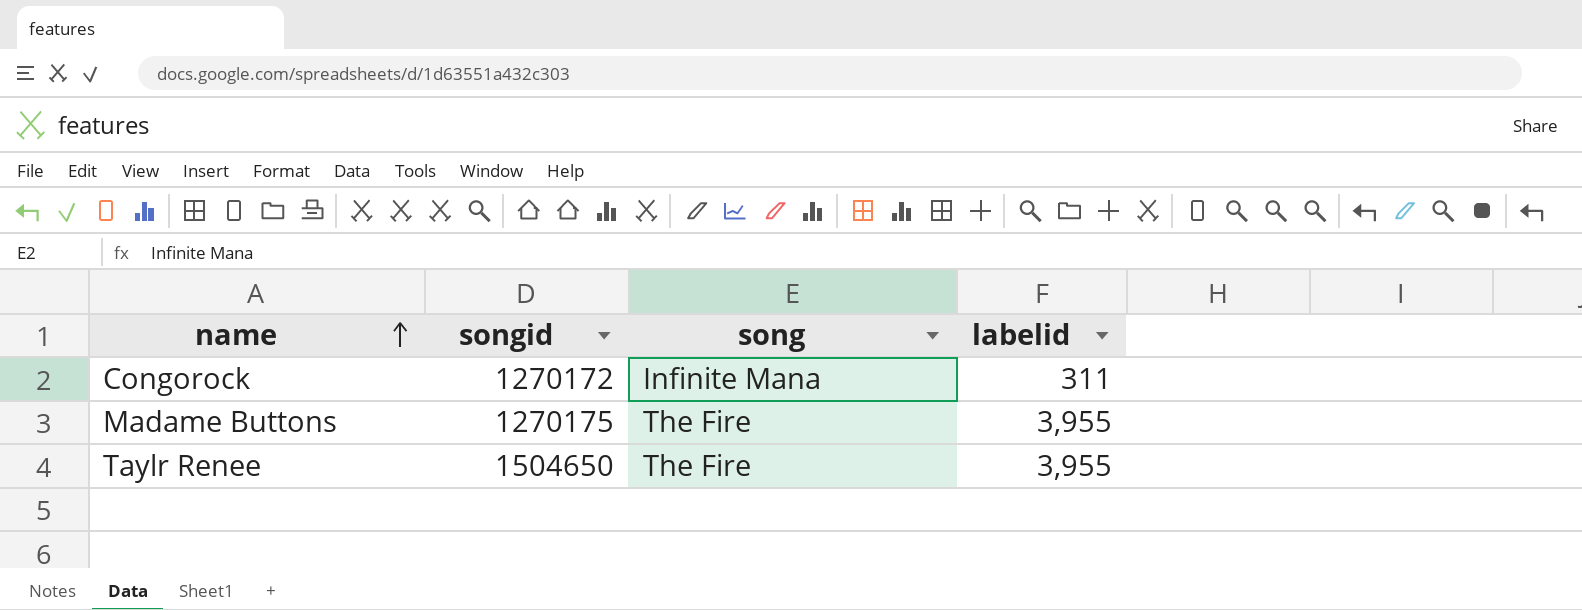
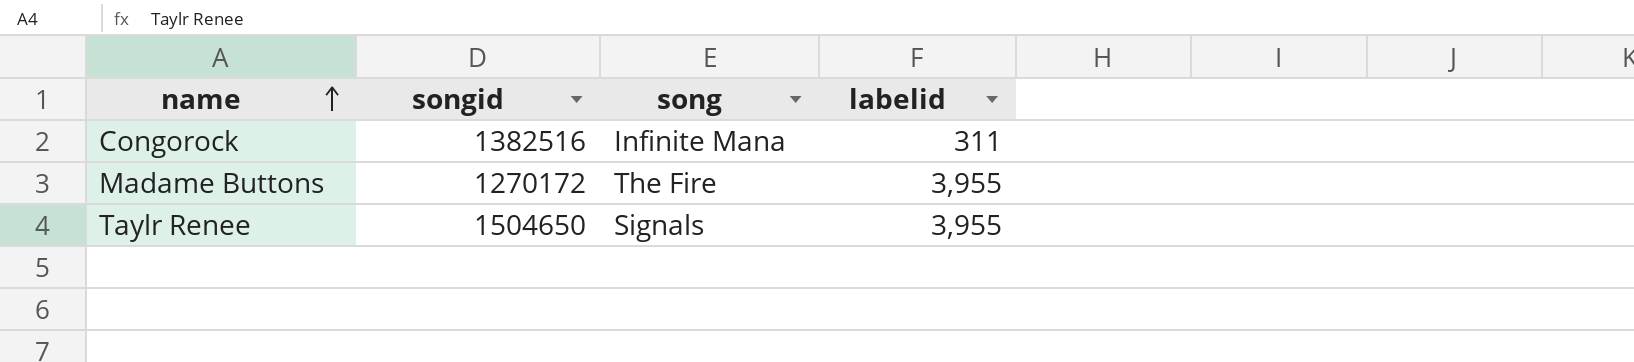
Congorock | songid: 1270172 -> 1382516
Madame Buttons | songid: 1270175 -> 1270172
Taylr Renee | song: The Fire -> Signals

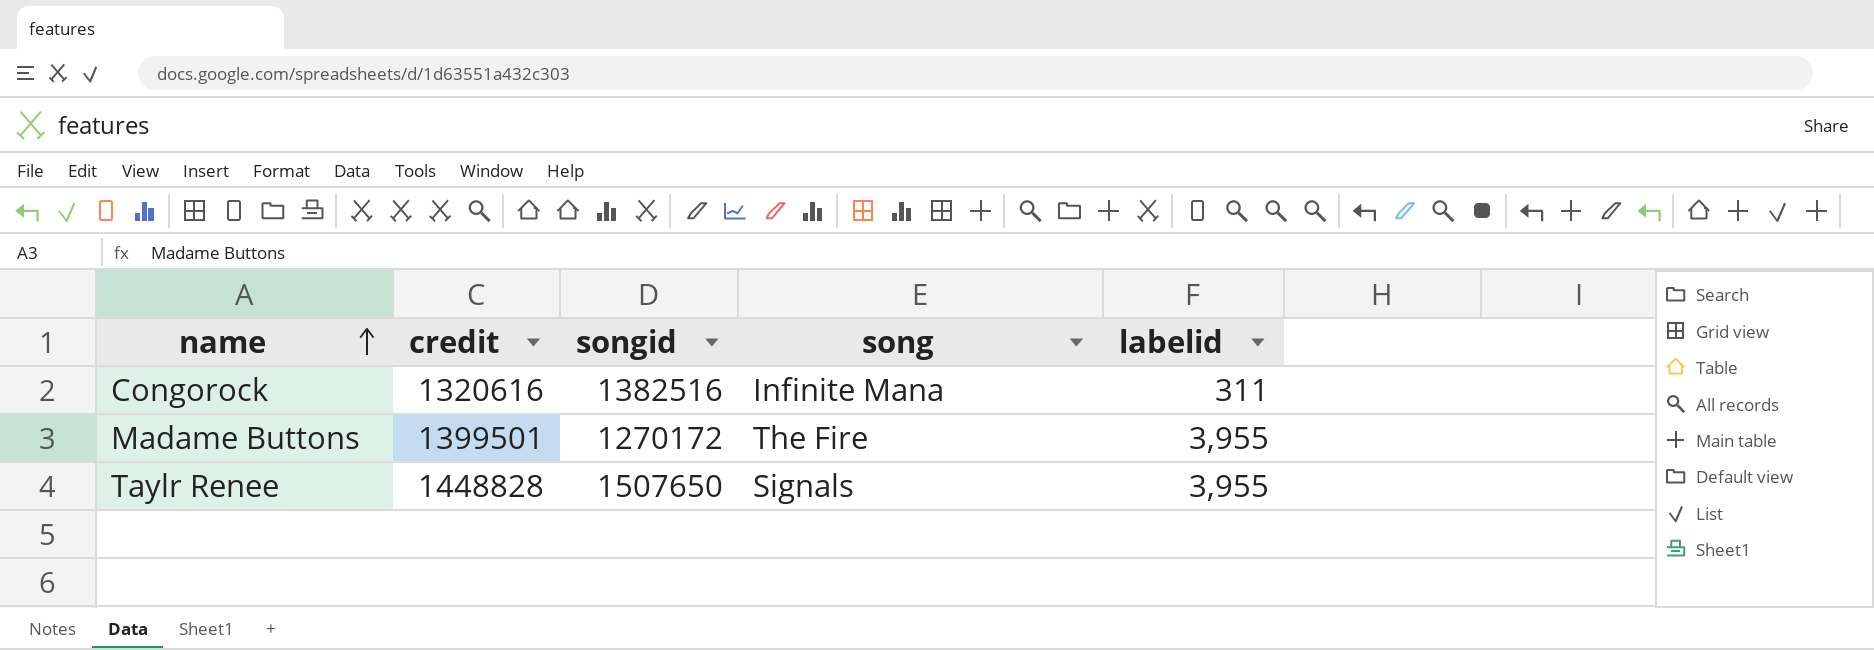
column credit | position: none -> 2
Taylr Renee | songid: 1504650 -> 1507650

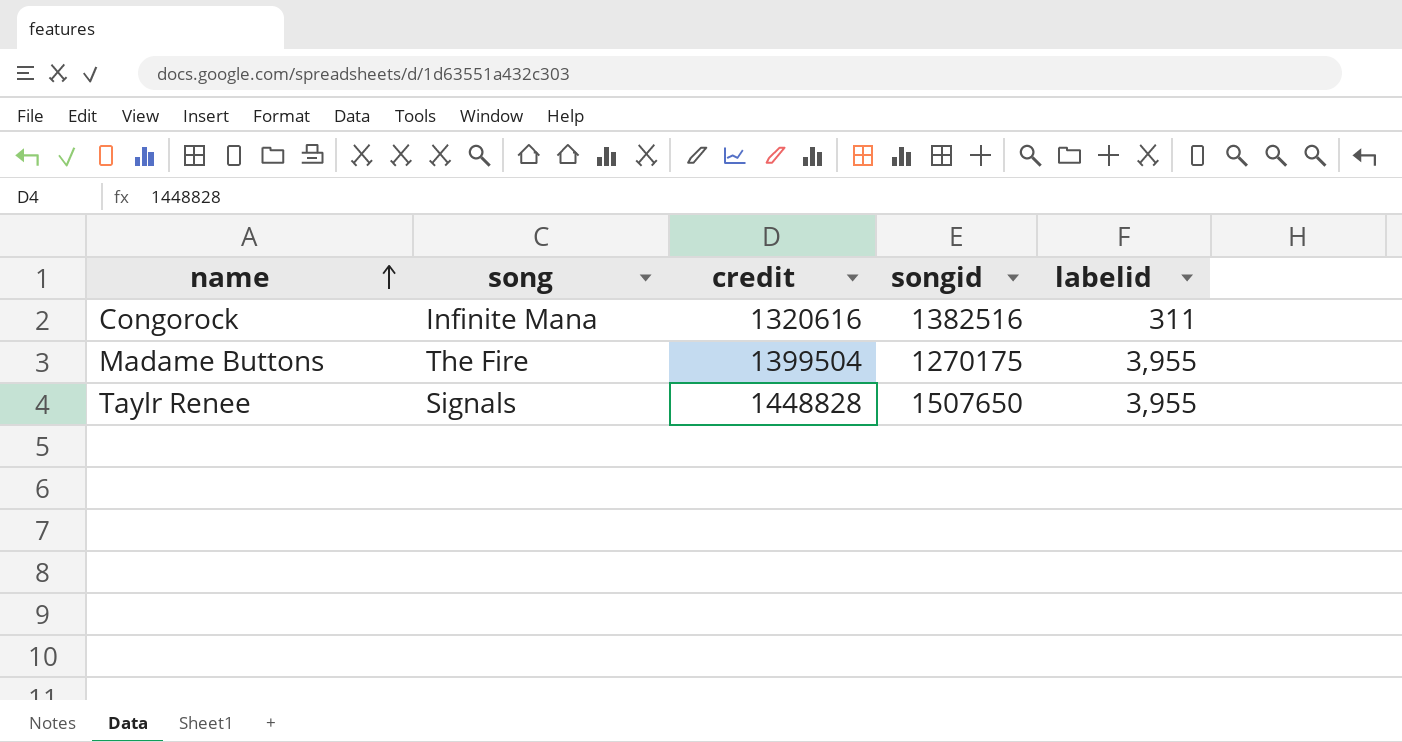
column song | position: 4 -> 2
Madame Buttons | credit: 1399501 -> 1399504
Madame Buttons | songid: 1270172 -> 1270175

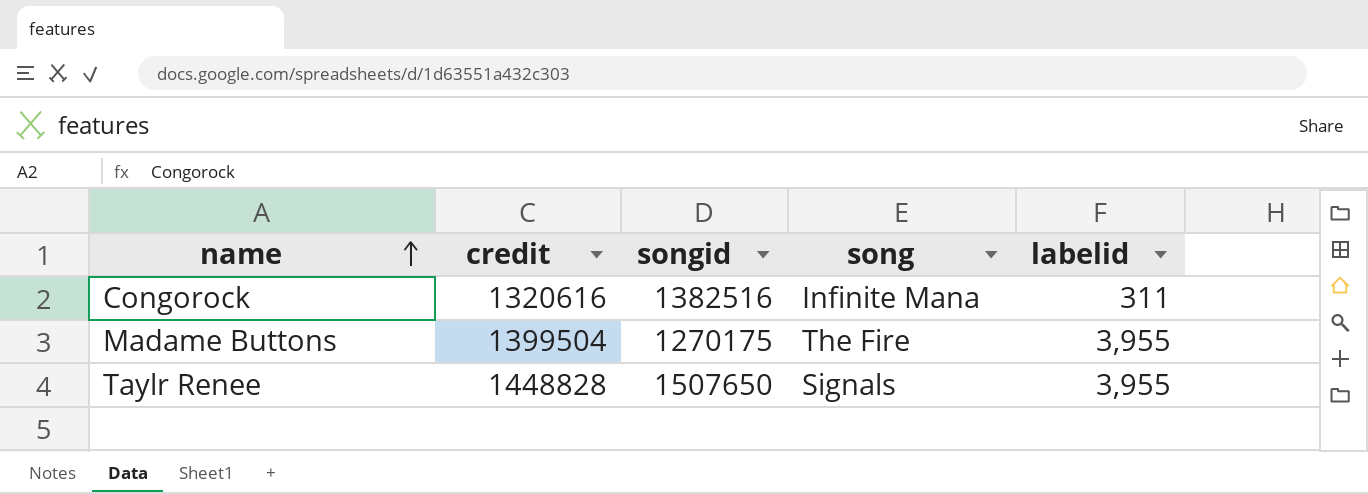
column song | position: 2 -> 4

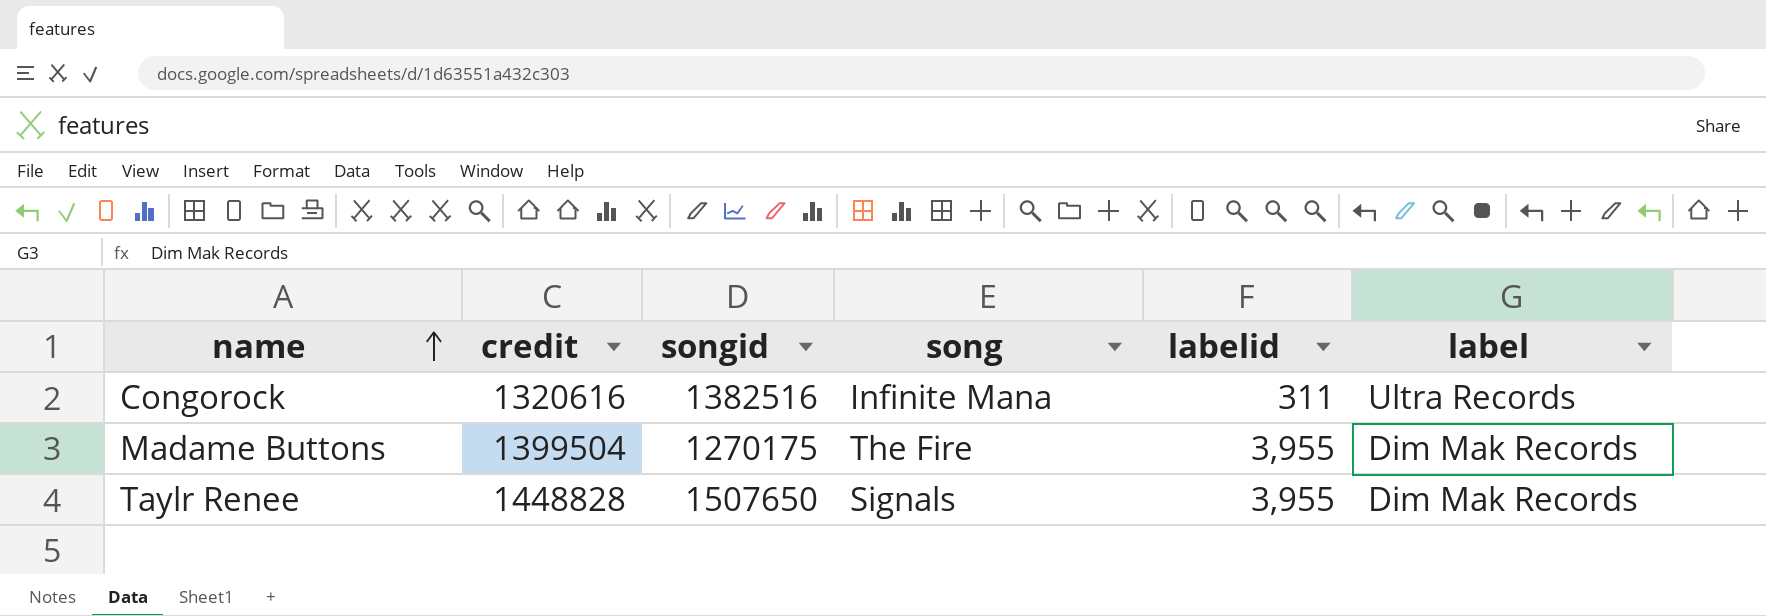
column label | position: none -> 6

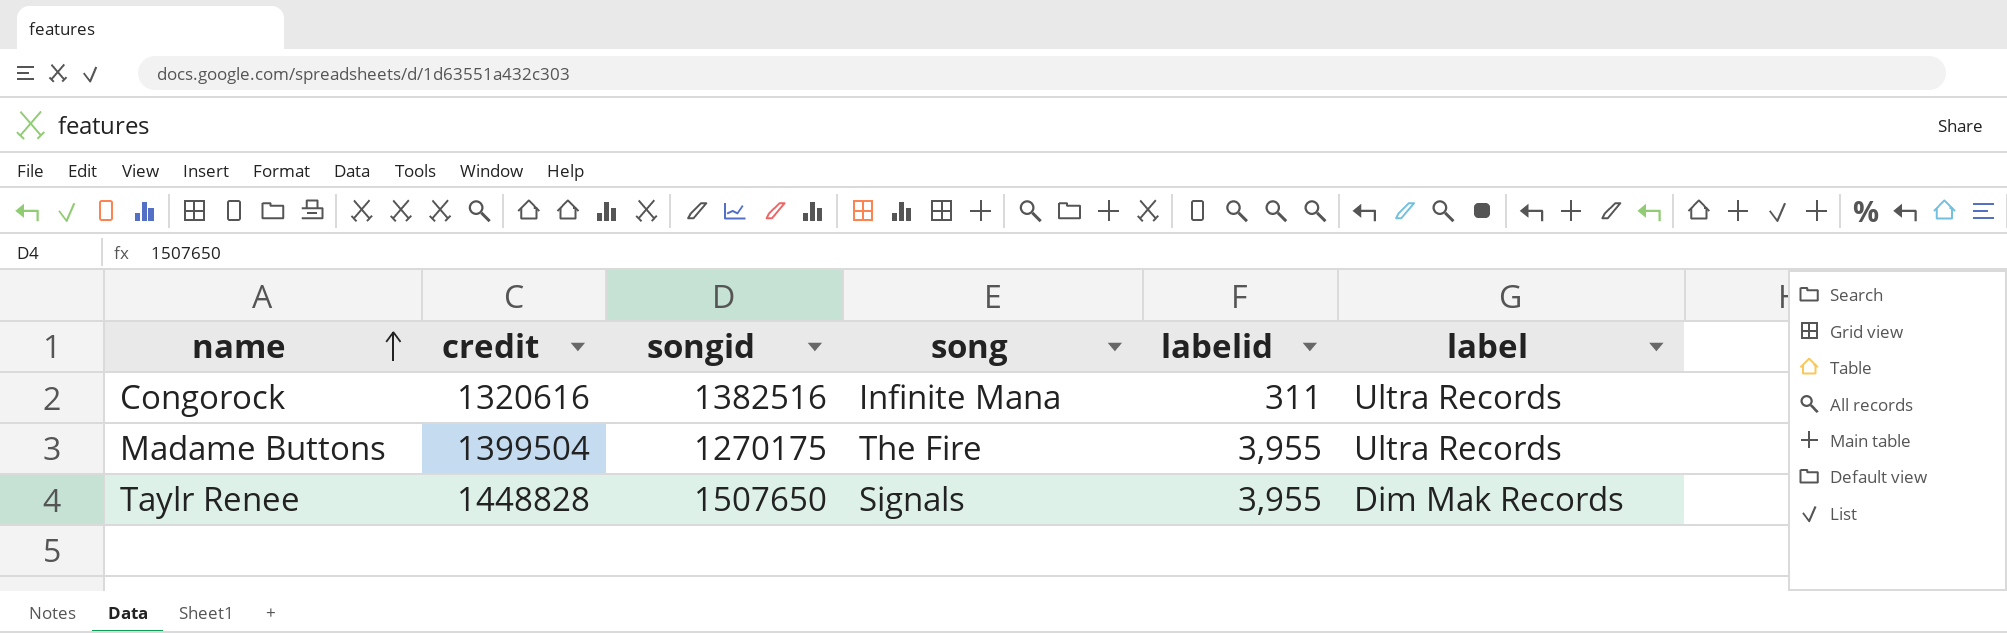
Madame Buttons | label: Dim Mak Records -> Ultra Records

